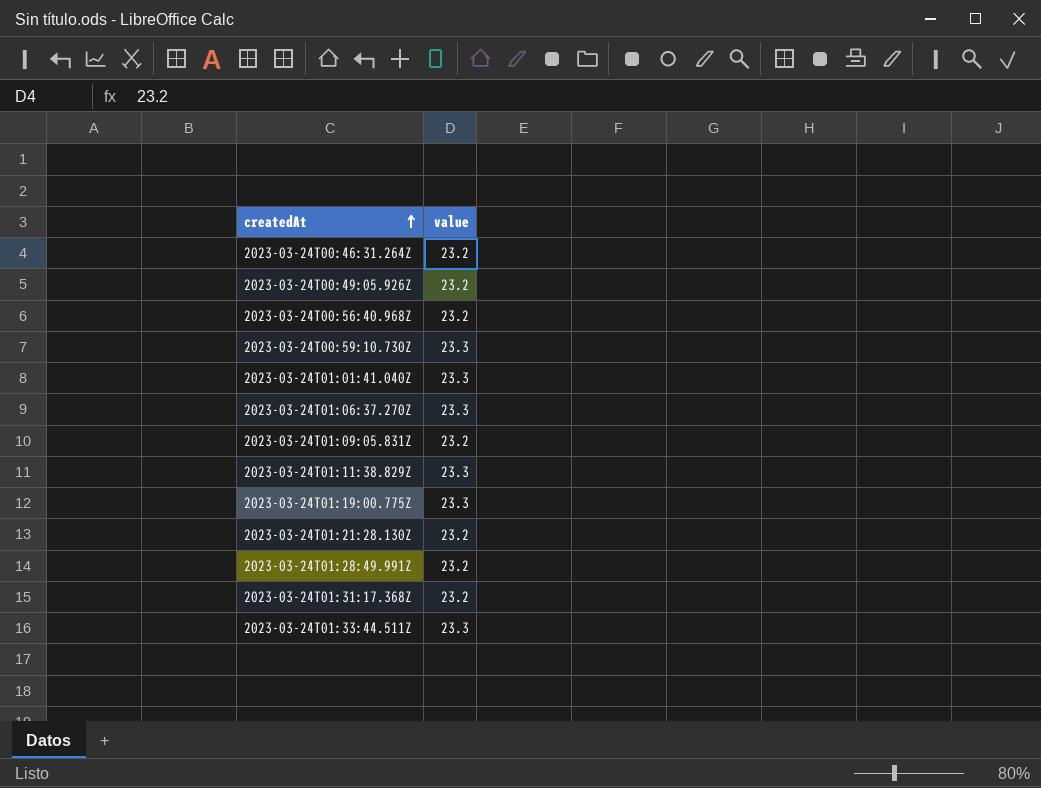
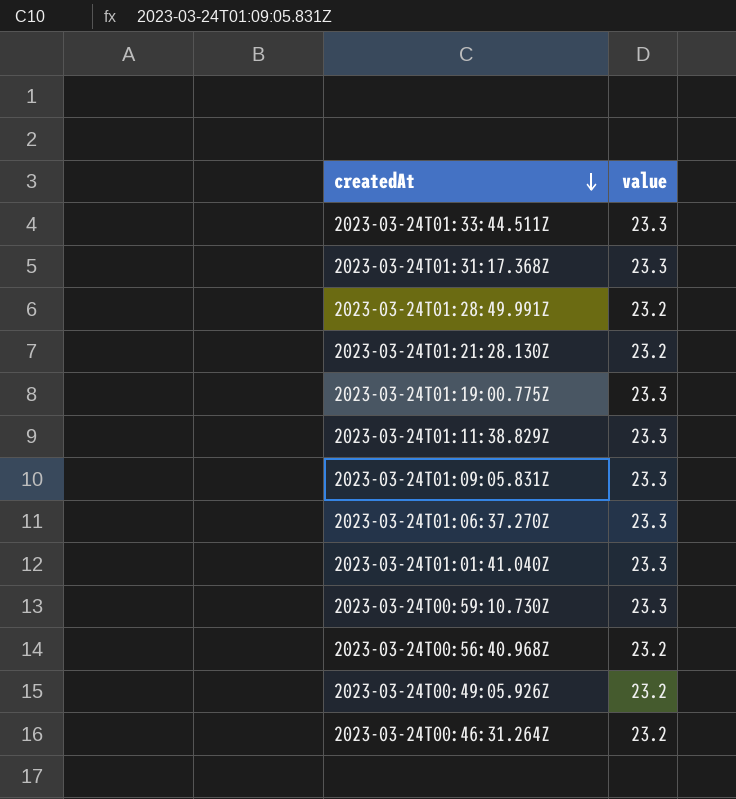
row order: createdAt ascending -> createdAt descending
2023-03-24T01:31:17.368Z | value: 23.2 -> 23.3
2023-03-24T01:09:05.831Z | value: 23.2 -> 23.3

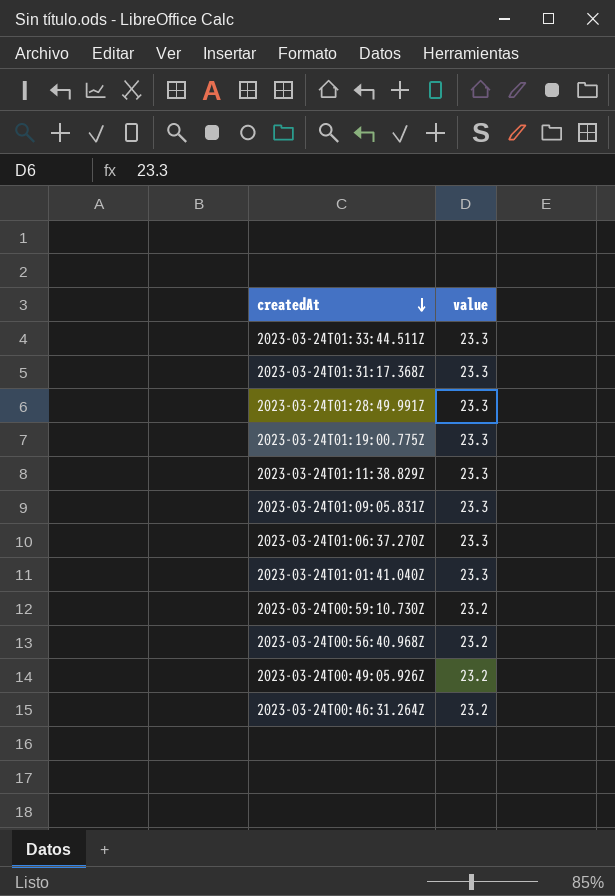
row 2023-03-24T01:21:28.130Z: 23.2 -> none
2023-03-24T01:28:49.991Z | value: 23.2 -> 23.3
2023-03-24T00:59:10.730Z | value: 23.3 -> 23.2

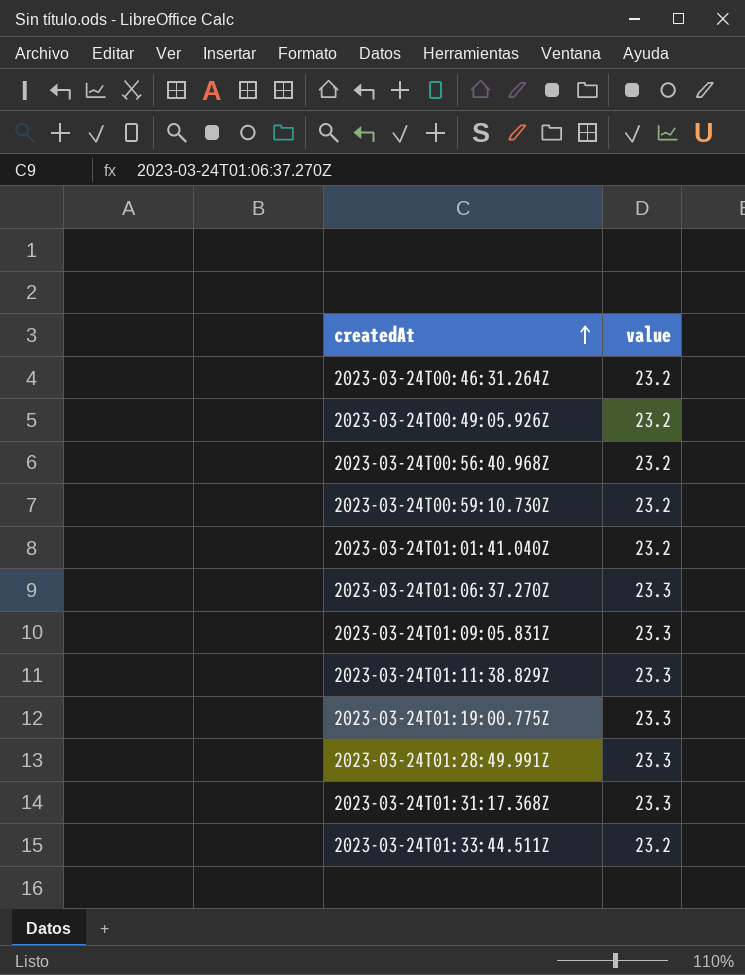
row order: createdAt descending -> createdAt ascending
2023-03-24T01:01:41.040Z | value: 23.3 -> 23.2
2023-03-24T01:33:44.511Z | value: 23.3 -> 23.2

